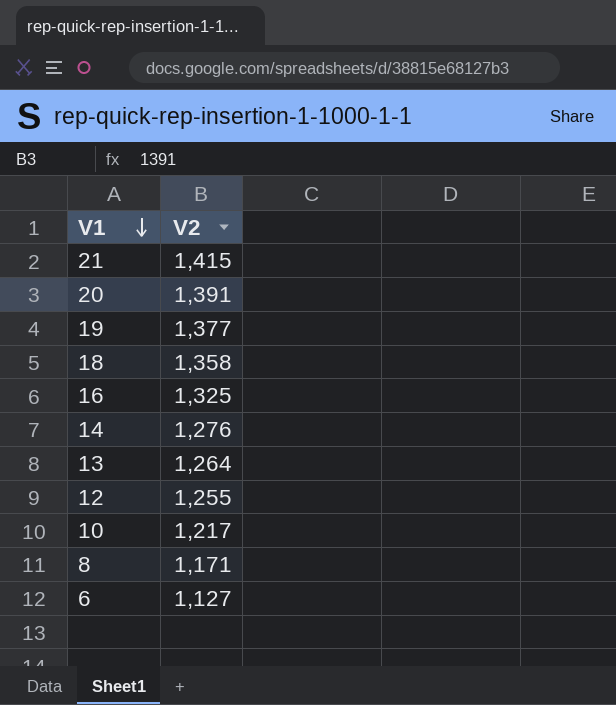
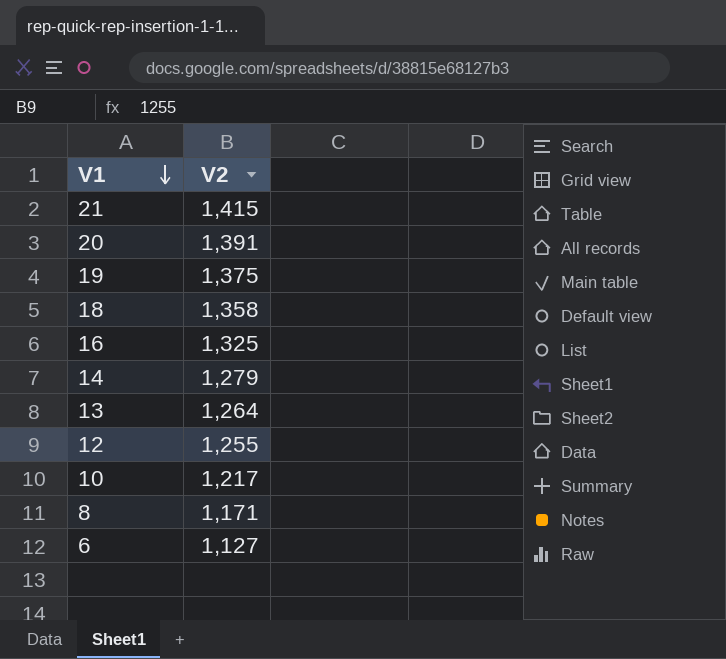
19 | V2: 1,377 -> 1,375
14 | V2: 1,276 -> 1,279

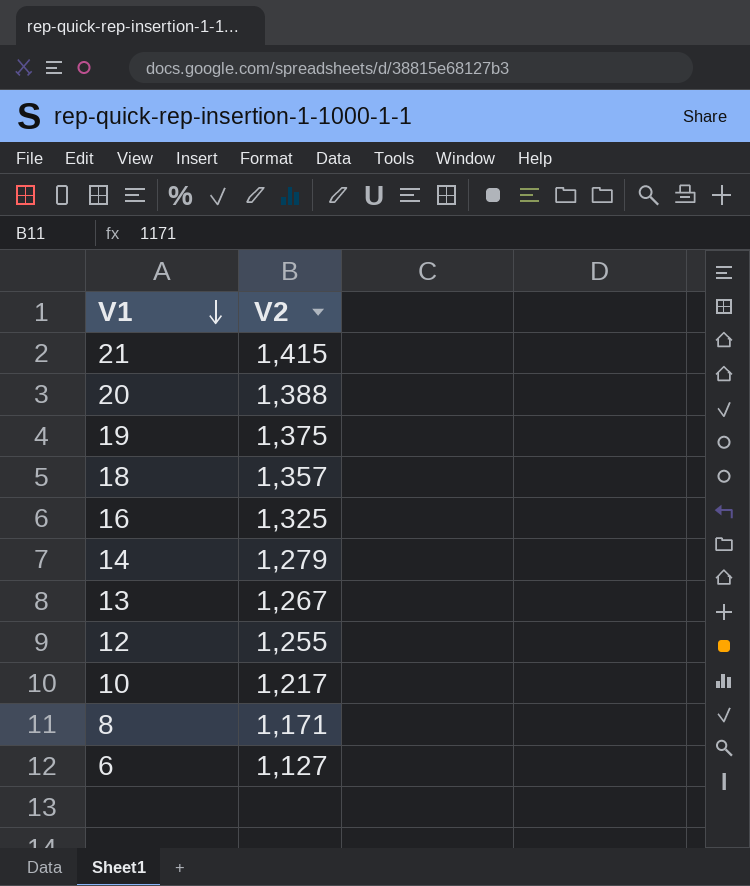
20 | V2: 1,391 -> 1,388
18 | V2: 1,358 -> 1,357
13 | V2: 1,264 -> 1,267

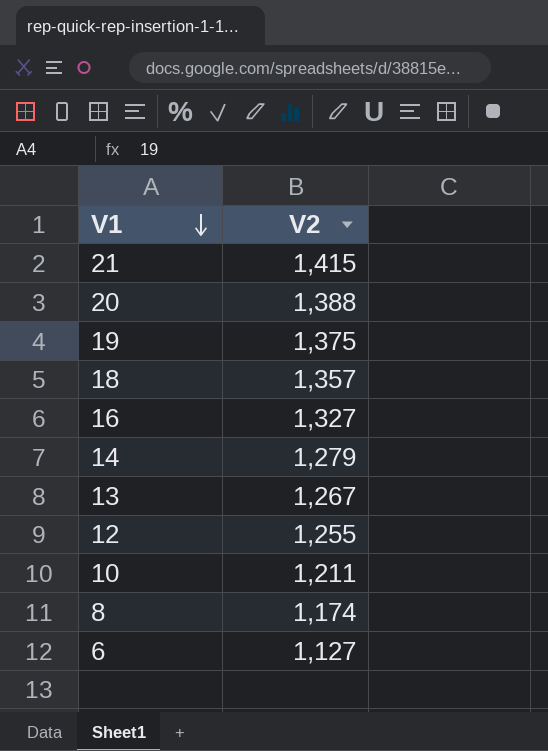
16 | V2: 1,325 -> 1,327
10 | V2: 1,217 -> 1,211
8 | V2: 1,171 -> 1,174

